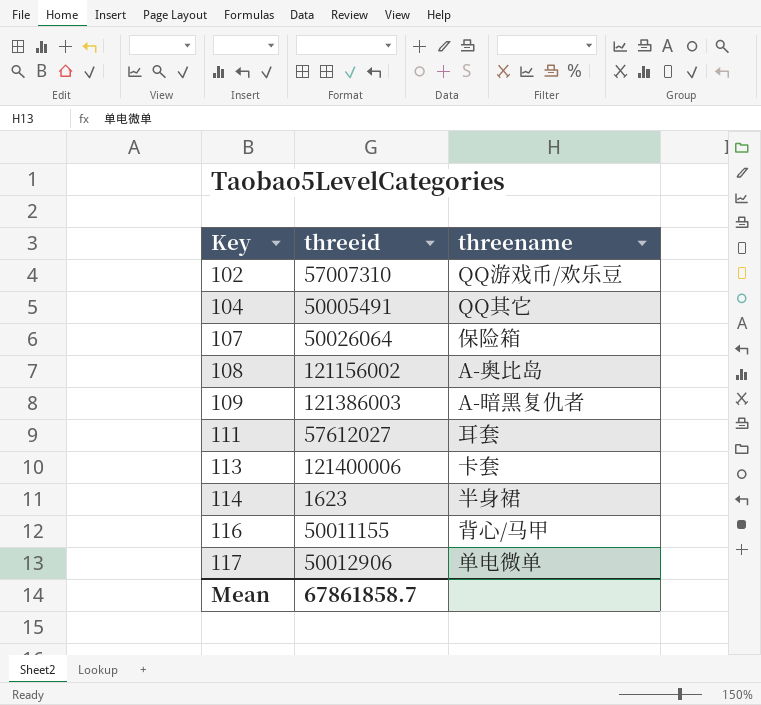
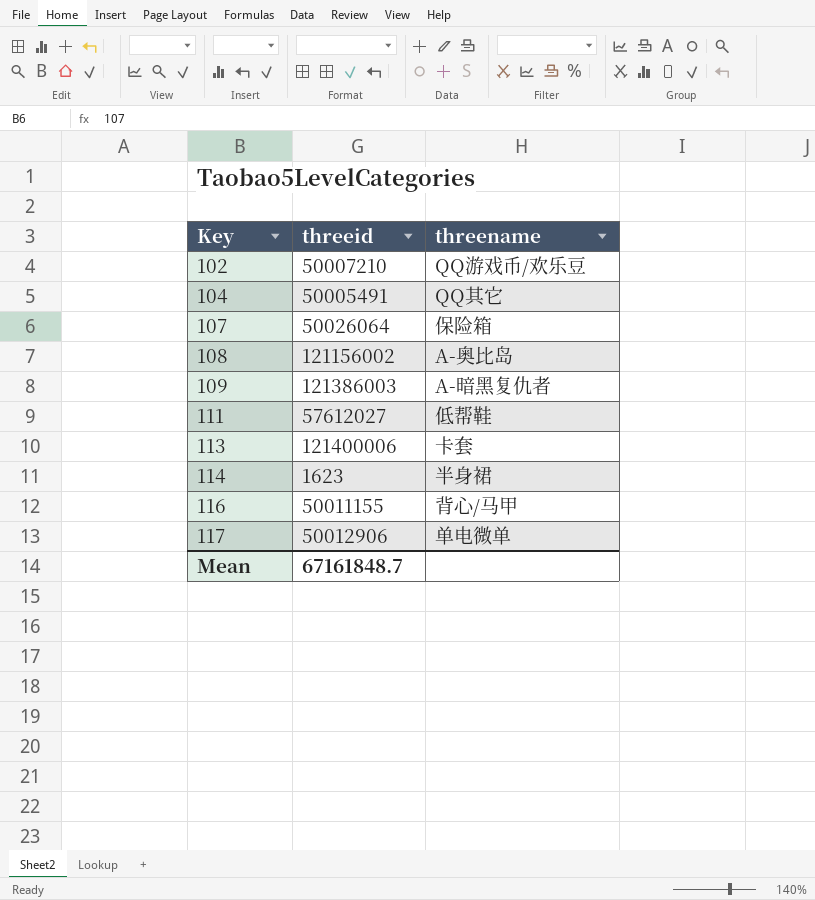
102 | threeid: 57007310 -> 50007210
111 | threename: 耳套 -> 低帮鞋
Mean | threeid: 67861858.7 -> 67161848.7

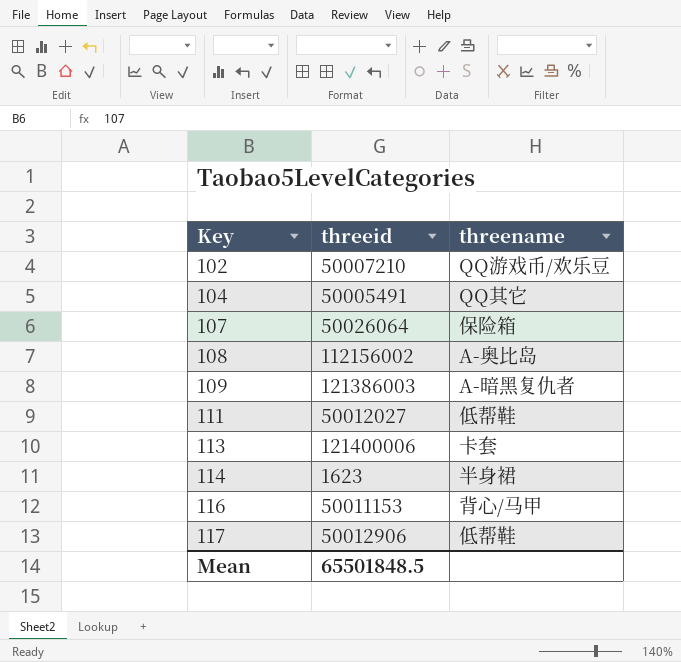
108 | threeid: 121156002 -> 112156002
111 | threeid: 57612027 -> 50012027
116 | threeid: 50011155 -> 50011153
117 | threename: 单电微单 -> 低帮鞋
Mean | threeid: 67161848.7 -> 65501848.5

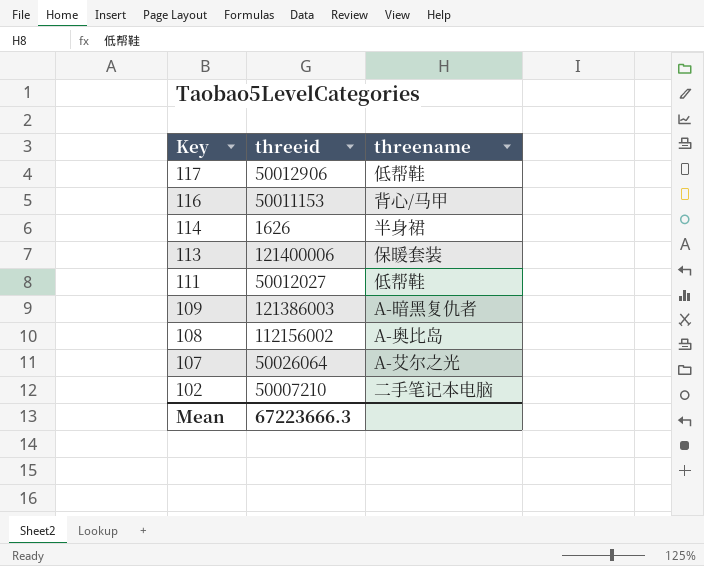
row order: Key ascending -> Key descending
row 104: 50005491 | QQ其它 -> none
114 | threeid: 1623 -> 1626
113 | threename: 卡套 -> 保暖套装
107 | threename: 保险箱 -> A-艾尔之光
102 | threename: QQ游戏币/欢乐豆 -> 二手笔记本电脑
Mean | threeid: 65501848.5 -> 67223666.3

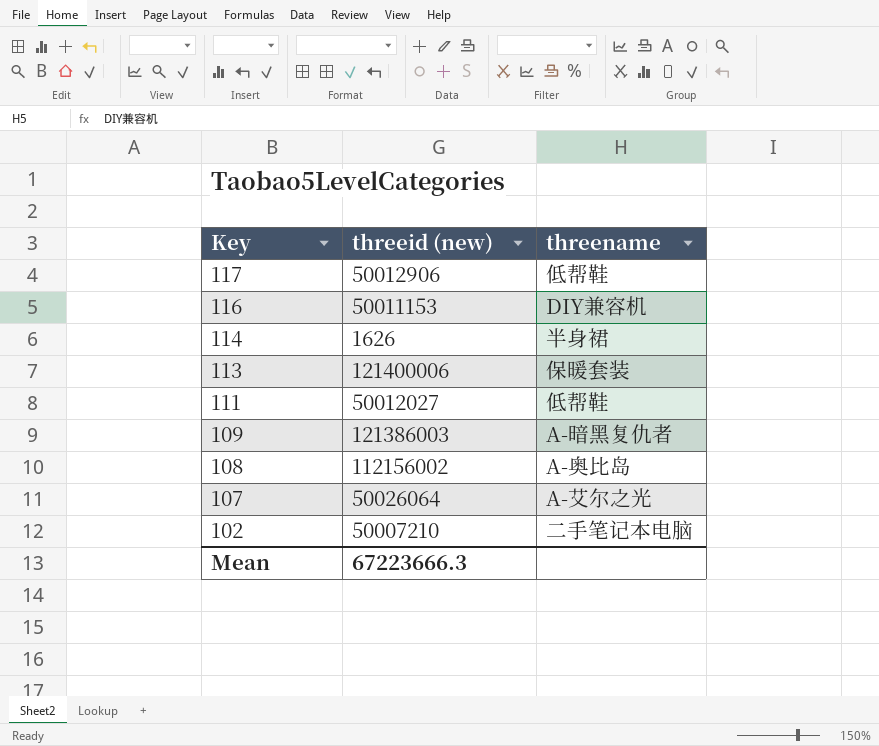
column name: threeid -> threeid (new)
116 | threename: 背心/马甲 -> DIY兼容机

